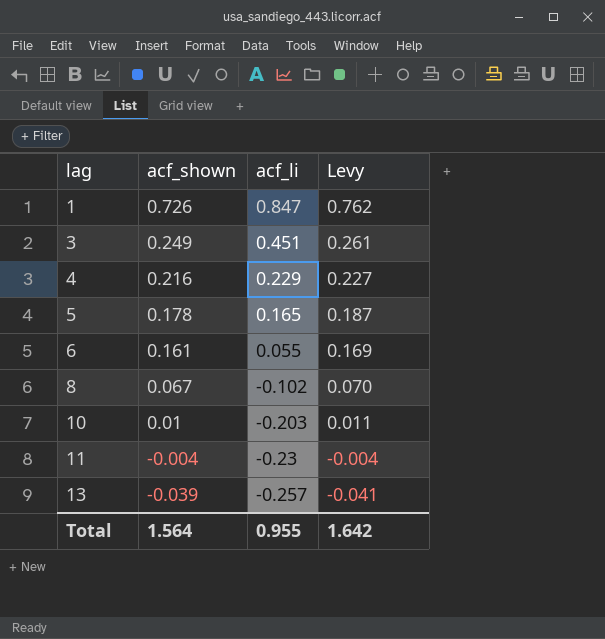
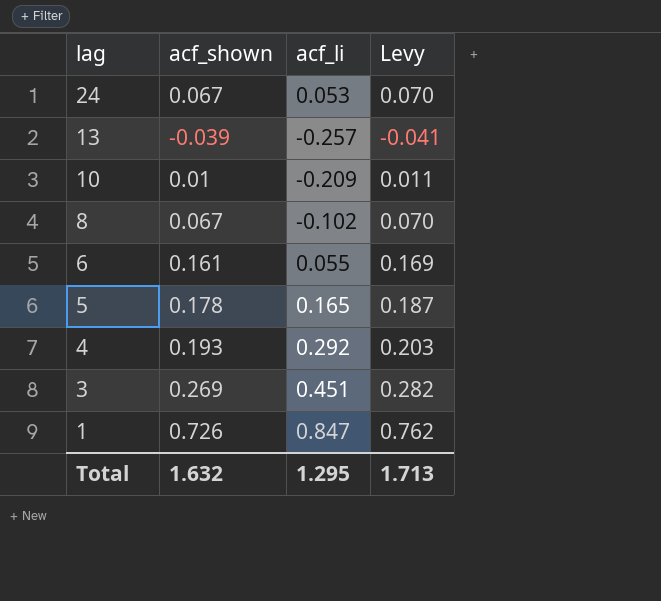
row order: lag ascending -> lag descending
row 11: -0.004 | -0.23 | -0.004 -> none
row 24: none -> 0.067 | 0.053 | 0.070
10 | acf_li: -0.203 -> -0.209
4 | acf_shown: 0.216 -> 0.193
4 | acf_li: 0.229 -> 0.292
4 | Levy: 0.227 -> 0.203
3 | acf_shown: 0.249 -> 0.269
3 | Levy: 0.261 -> 0.282
Total | acf_shown: 1.564 -> 1.632
Total | acf_li: 0.955 -> 1.295
Total | Levy: 1.642 -> 1.713

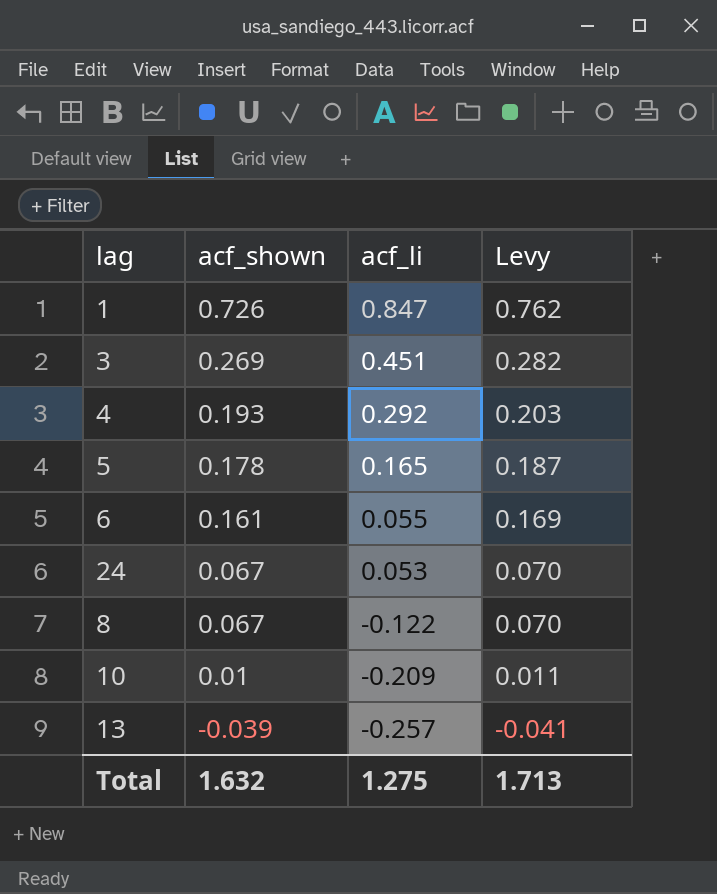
row order: lag descending -> acf_shown descending
8 | acf_li: -0.102 -> -0.122
Total | acf_li: 1.295 -> 1.275

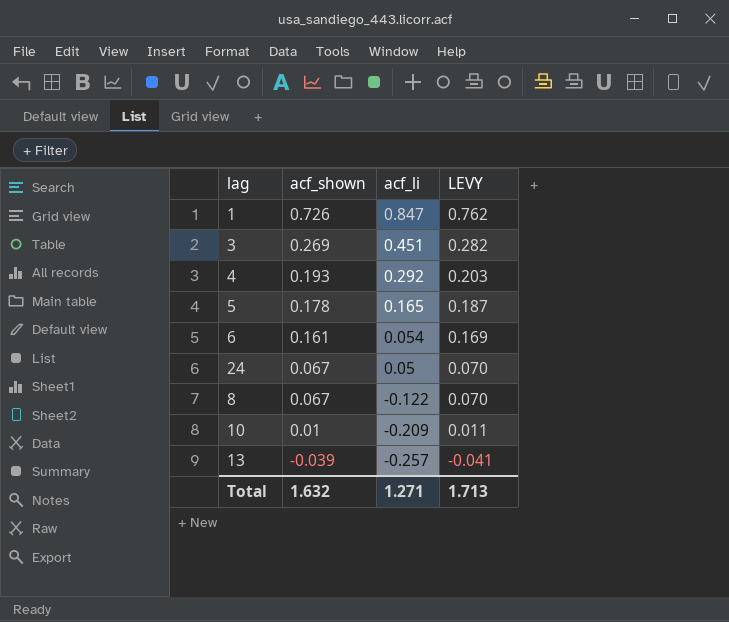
column name: Levy -> LEVY
6 | acf_li: 0.055 -> 0.054
24 | acf_li: 0.053 -> 0.05
Total | acf_li: 1.275 -> 1.271

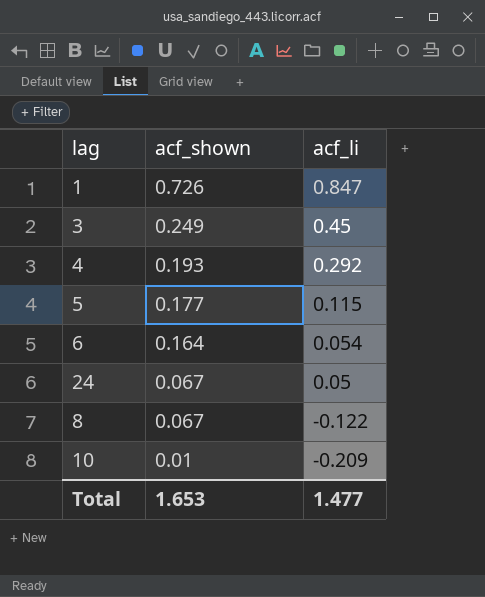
column LEVY | formula: [acf_shown] * 1.05 -> none
row 13: -0.039 | -0.257 | -0.041 -> none
3 | acf_shown: 0.269 -> 0.249
3 | acf_li: 0.451 -> 0.45
5 | acf_shown: 0.178 -> 0.177
5 | acf_li: 0.165 -> 0.115
6 | acf_shown: 0.161 -> 0.164
Total | acf_shown: 1.632 -> 1.653
Total | acf_li: 1.271 -> 1.477

